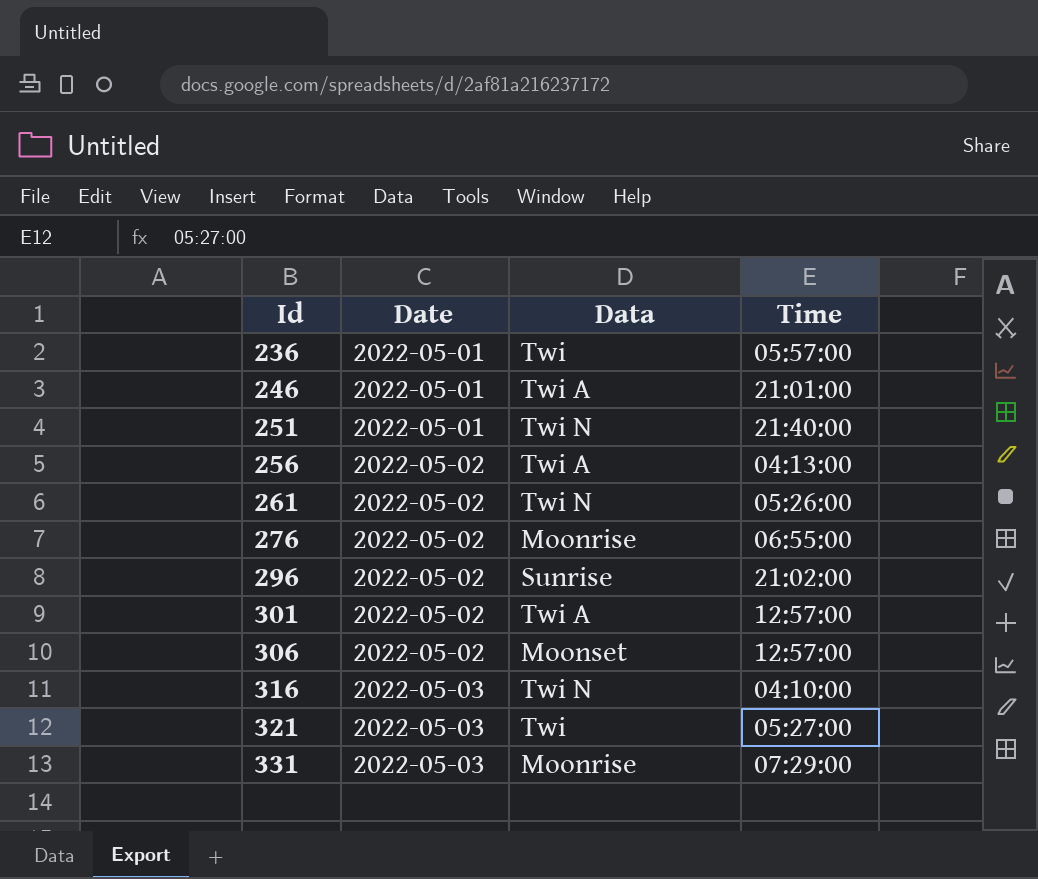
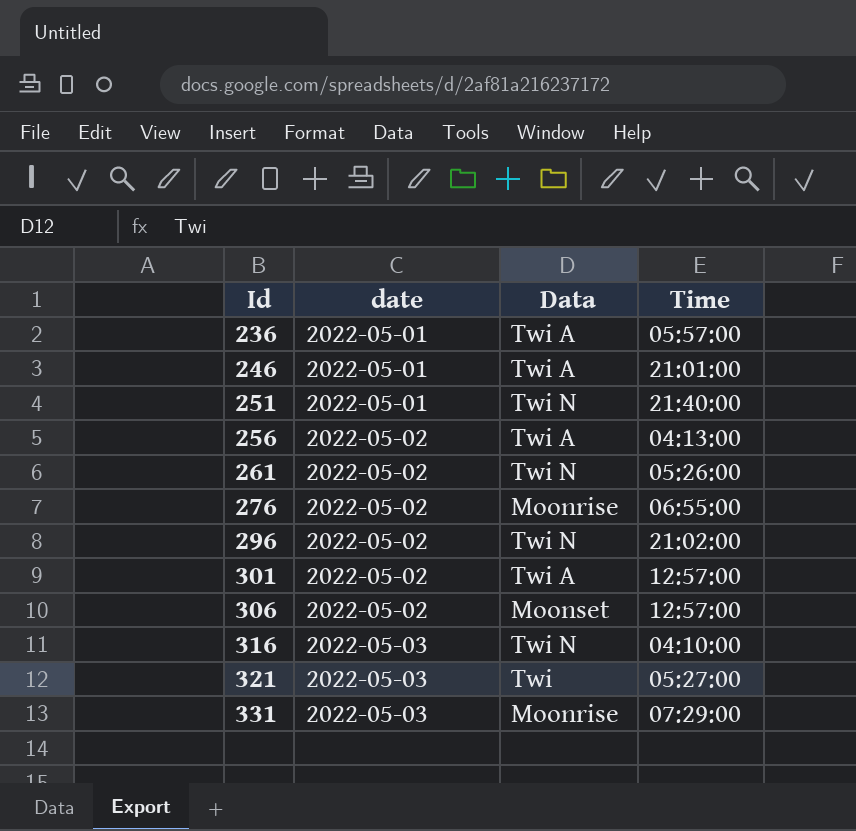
column name: Date -> date
236 | Data: Twi -> Twi A
296 | Data: Sunrise -> Twi N

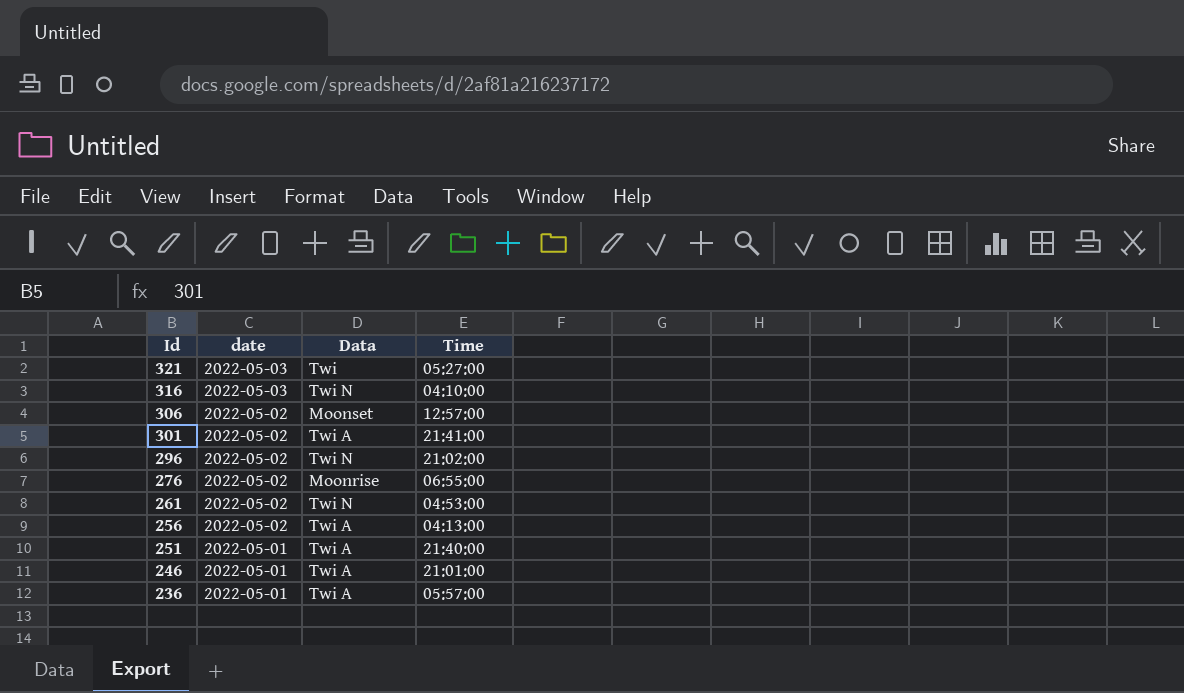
row order: Id ascending -> Id descending
row 331: 2022-05-03 | Moonrise | 07:29:00 -> none
301 | Time: 12:57:00 -> 21:41:00
261 | Time: 05:26:00 -> 04:53:00
251 | Data: Twi N -> Twi A

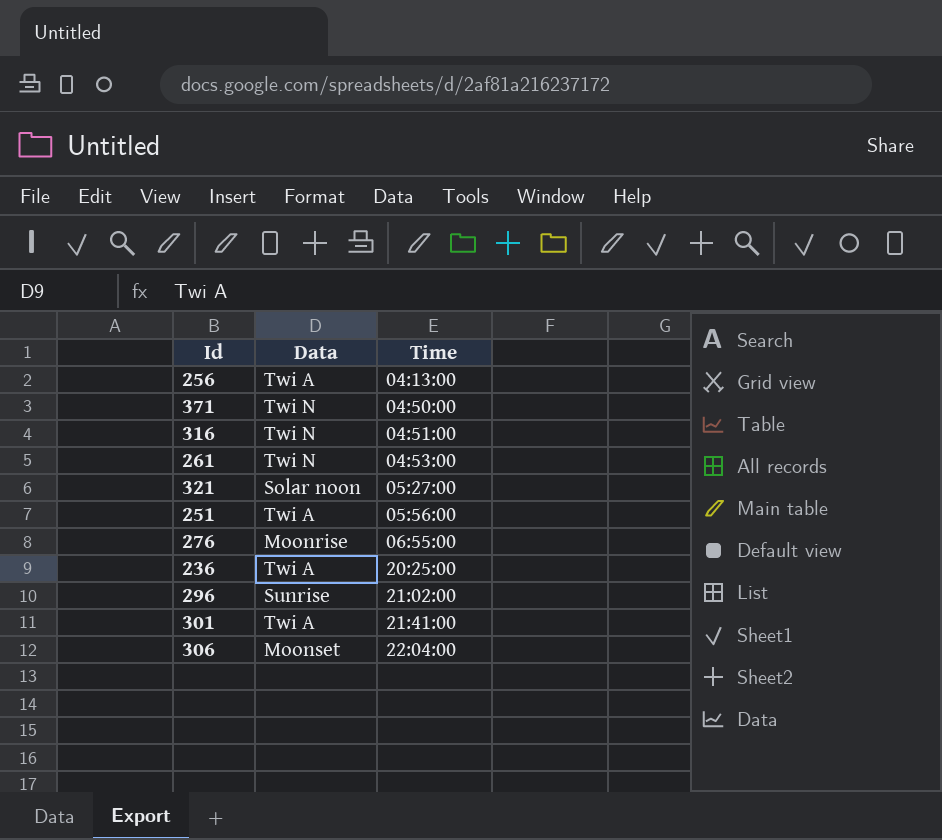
row order: Id descending -> Time ascending
column date | position: 2 -> none
row 246: 2022-05-01 | Twi A | 21:01:00 -> none
row 371: none -> Twi N | 04:50:00
316 | Time: 04:10:00 -> 04:51:00
321 | Data: Twi -> Solar noon
251 | Time: 21:40:00 -> 05:56:00
236 | Time: 05:57:00 -> 20:25:00
296 | Data: Twi N -> Sunrise
306 | Time: 12:57:00 -> 22:04:00

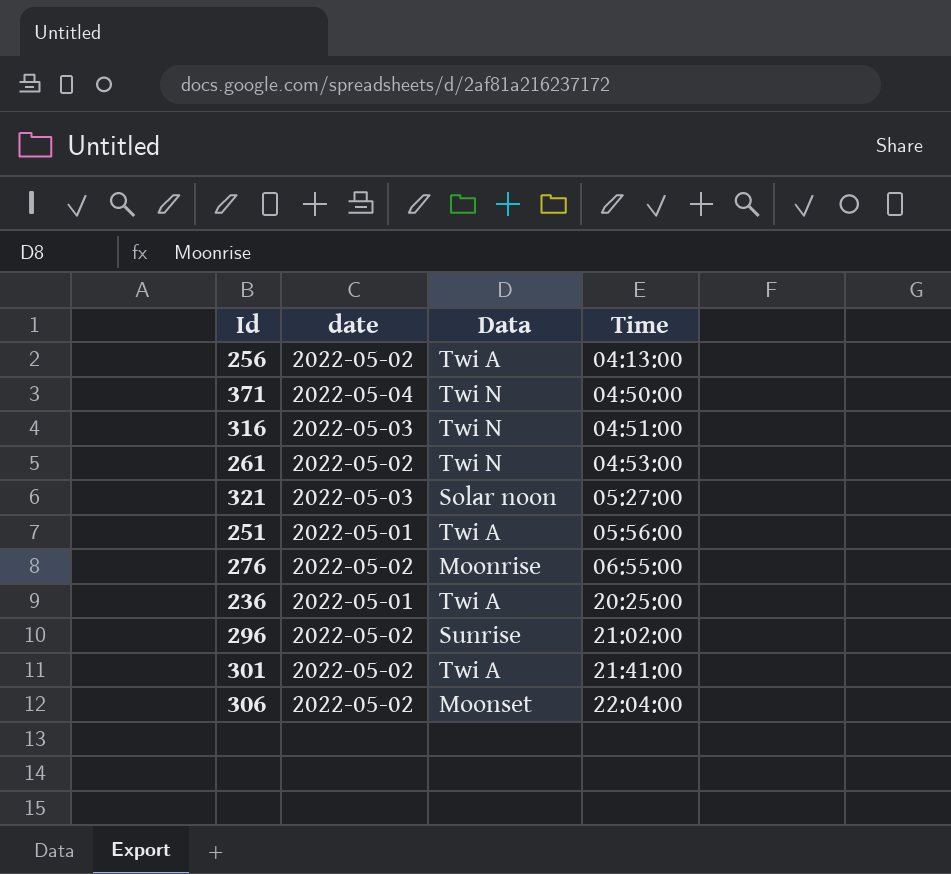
column date | position: none -> 2

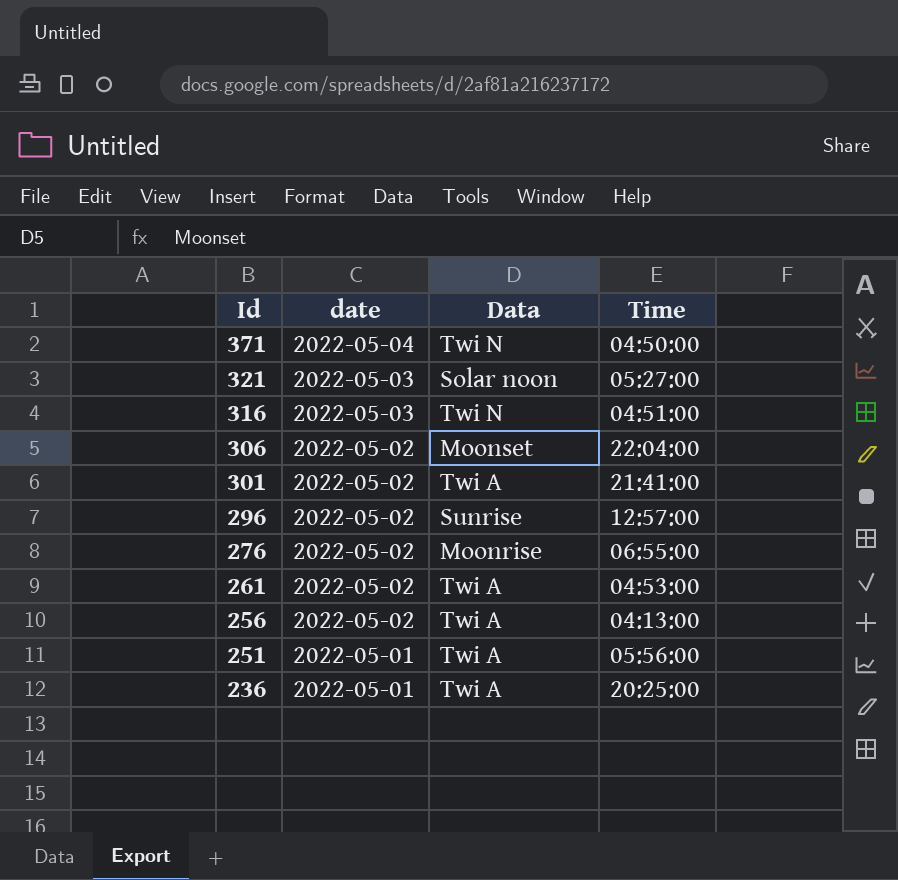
row order: Time ascending -> Id descending
296 | Time: 21:02:00 -> 12:57:00
261 | Data: Twi N -> Twi A

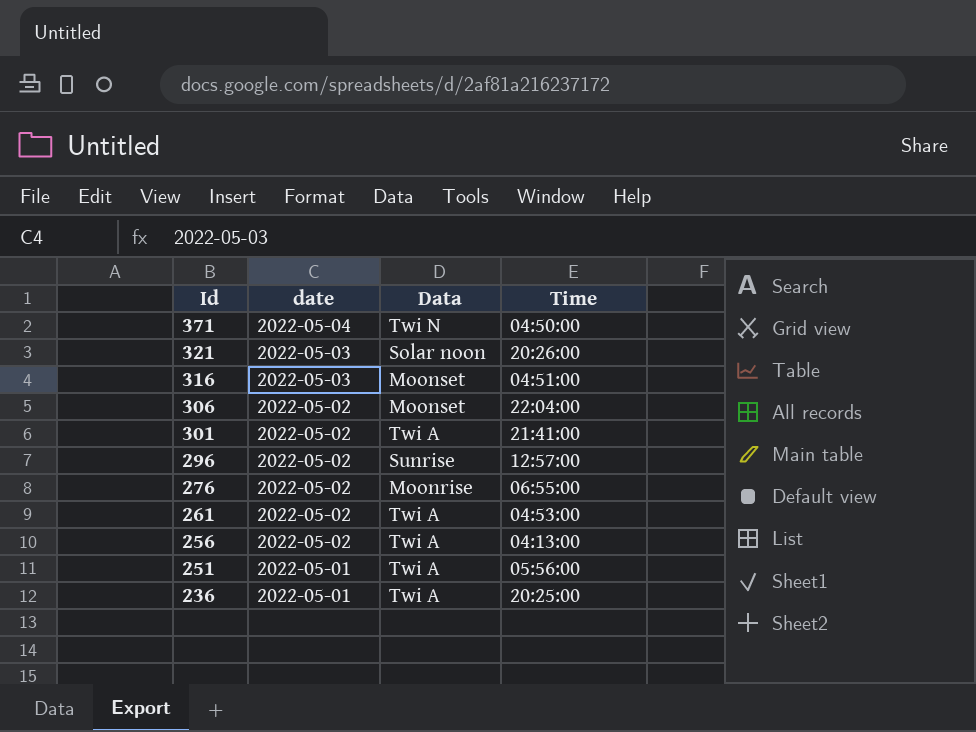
321 | Time: 05:27:00 -> 20:26:00
316 | Data: Twi N -> Moonset

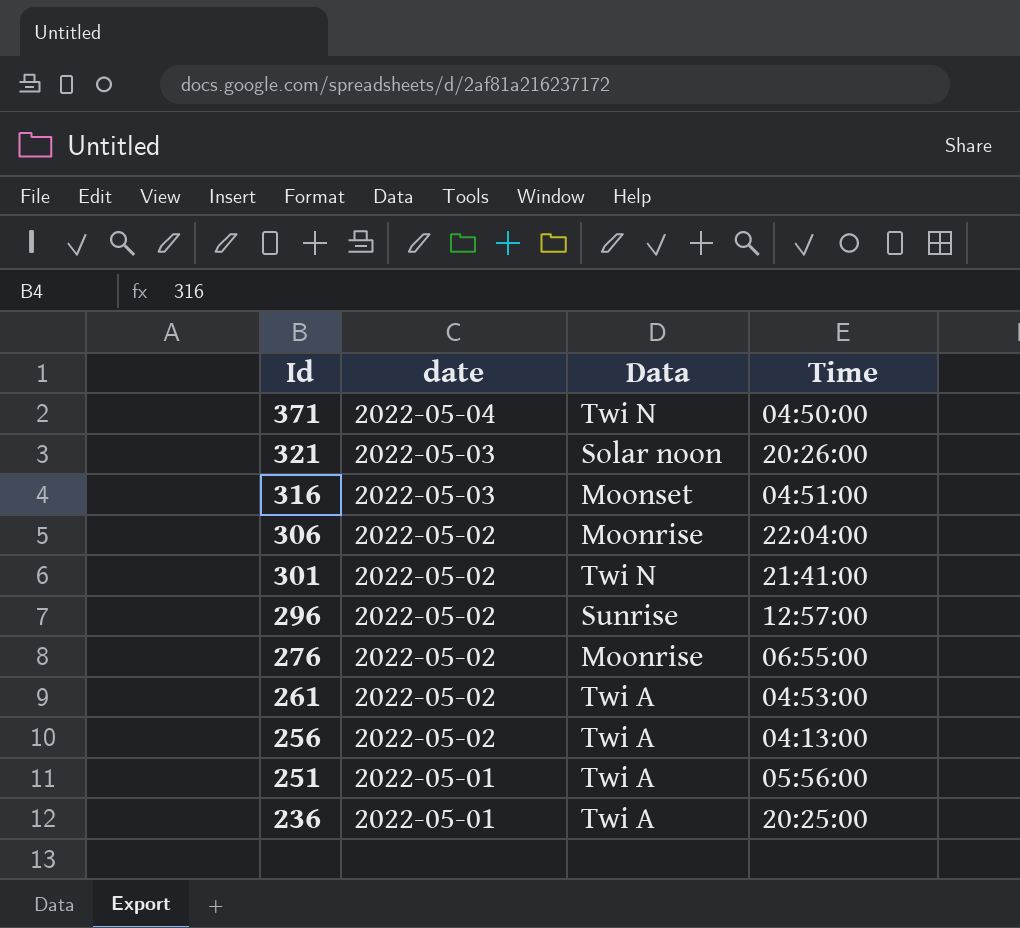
306 | Data: Moonset -> Moonrise
301 | Data: Twi A -> Twi N

